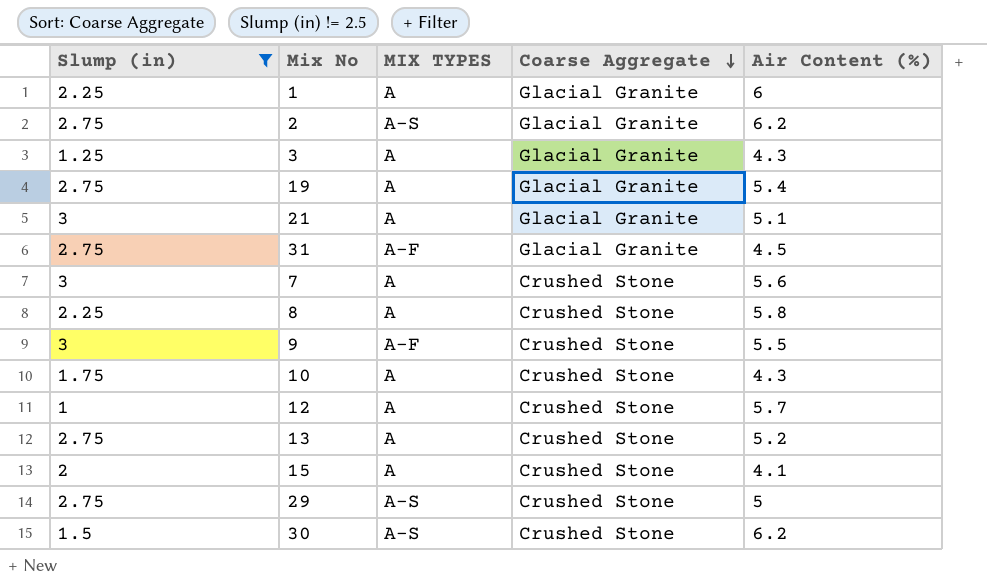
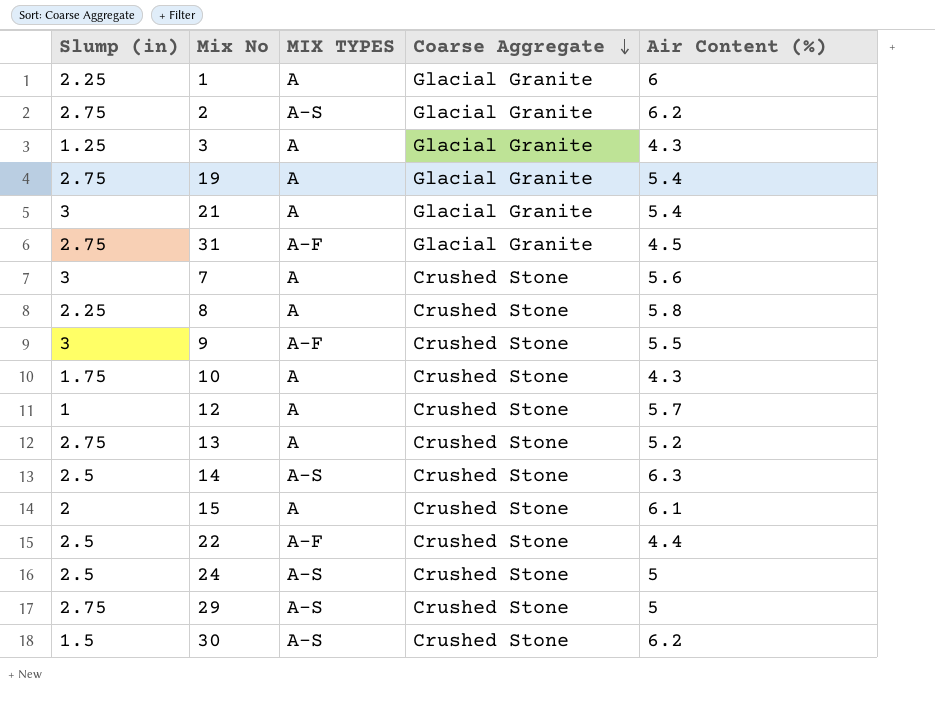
filter: Slump (in) != 2.5 -> none
21 | Air Content (%): 5.1 -> 5.4
15 | Air Content (%): 4.1 -> 6.1

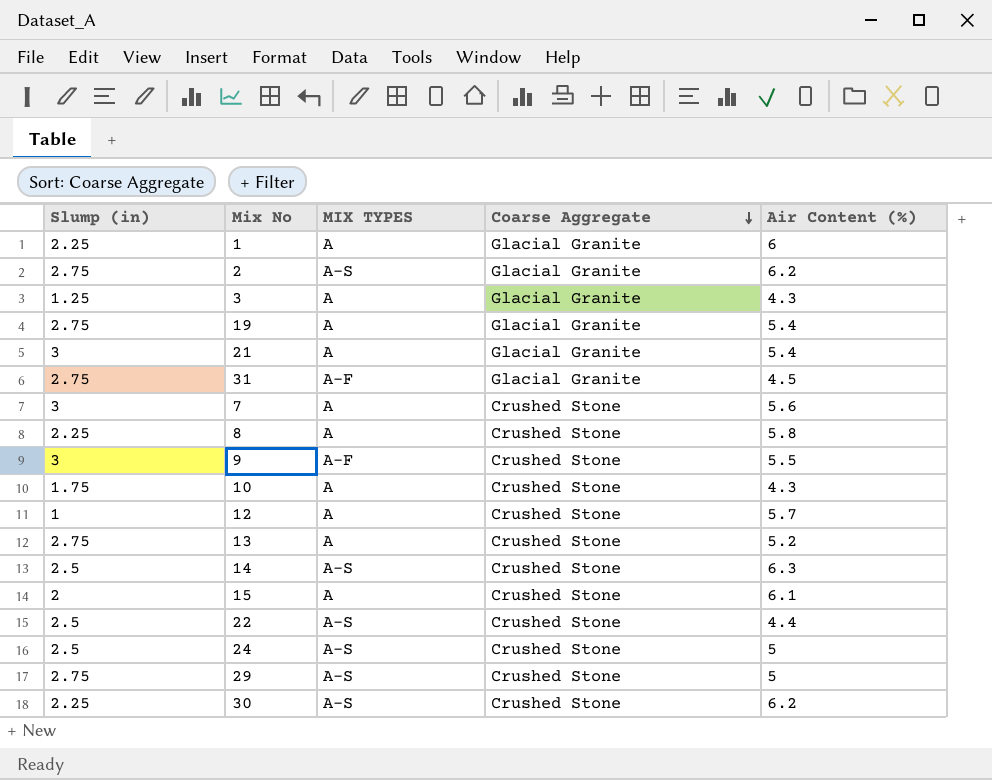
22 | MIX TYPES: A-F -> A-S
30 | Slump (in): 1.5 -> 2.25

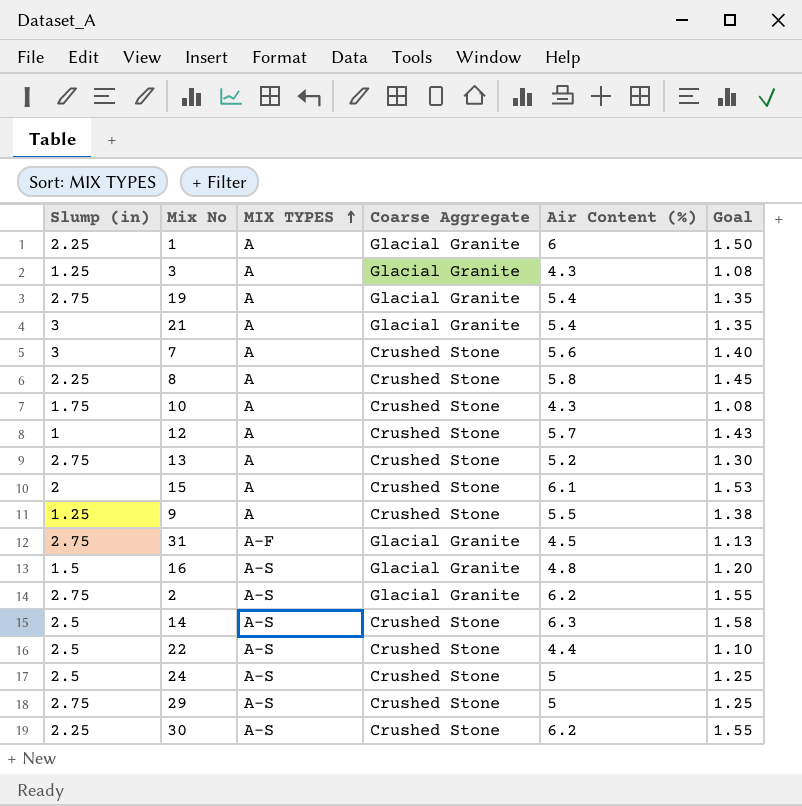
row order: Coarse Aggregate descending -> MIX TYPES ascending
column Goal | formula: none -> [Air Content (%)] * 0.25
9 | Slump (in): 3 -> 1.25
9 | MIX TYPES: A-F -> A
row 16: none -> 1.5 | A-S | Glacial Granite | 4.8 | 1.20

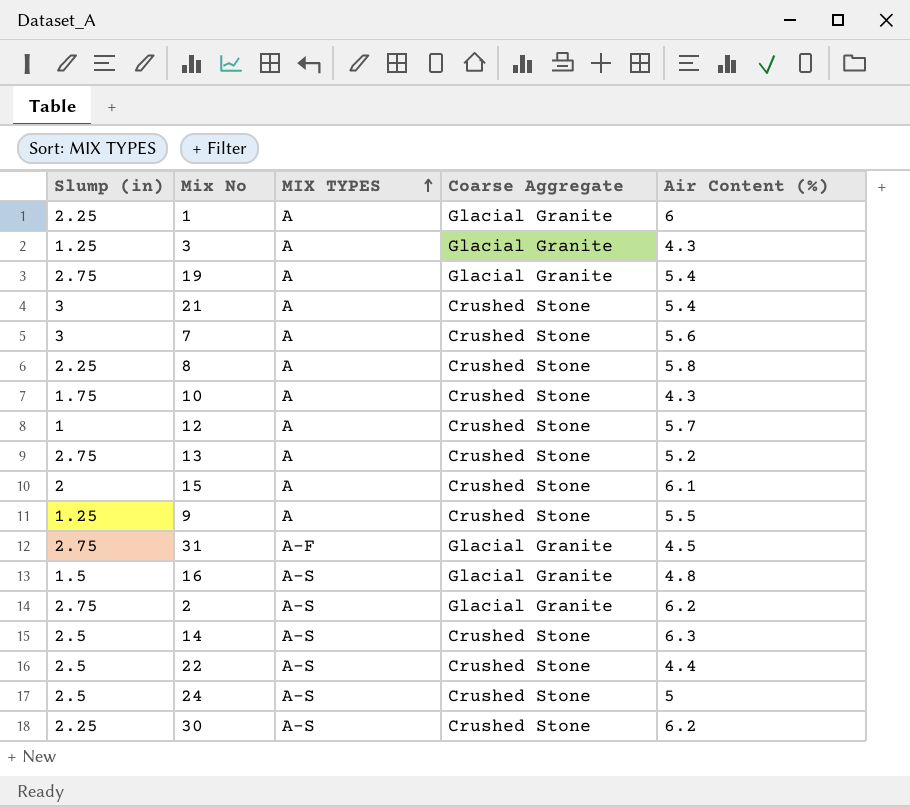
column Goal | formula: [Air Content (%)] * 0.25 -> none
row 29: 2.75 | A-S | Crushed Stone | 5 | 1.25 -> none
21 | Coarse Aggregate: Glacial Granite -> Crushed Stone

